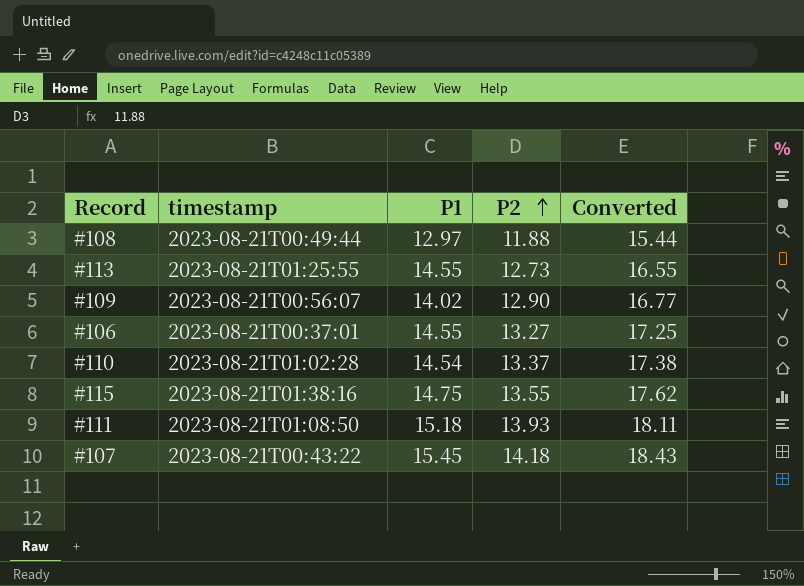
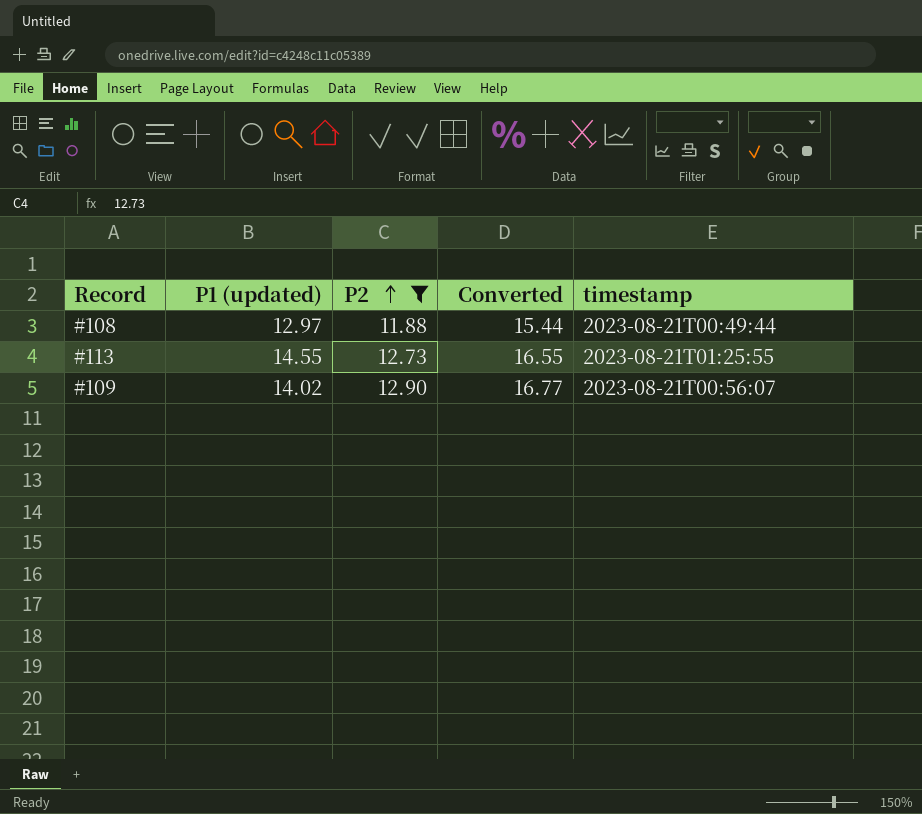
filter: none -> P2 <= 12.90
column name: P1 -> P1 (updated)
column timestamp | position: 2 -> 5

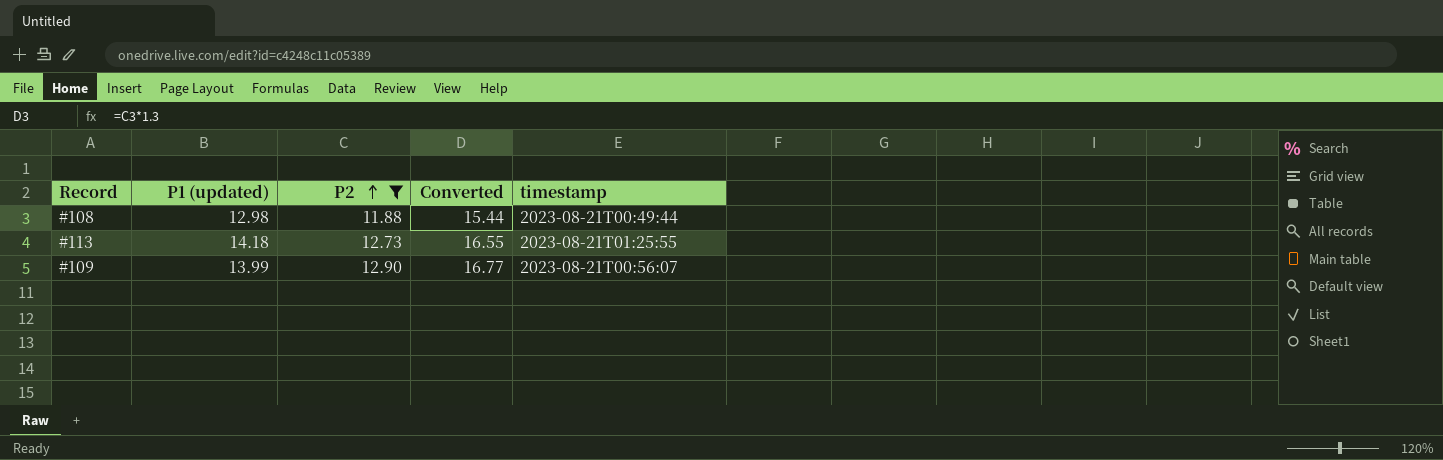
#108 | P1 (updated): 12.97 -> 12.98
#113 | P1 (updated): 14.55 -> 14.18
#109 | P1 (updated): 14.02 -> 13.99

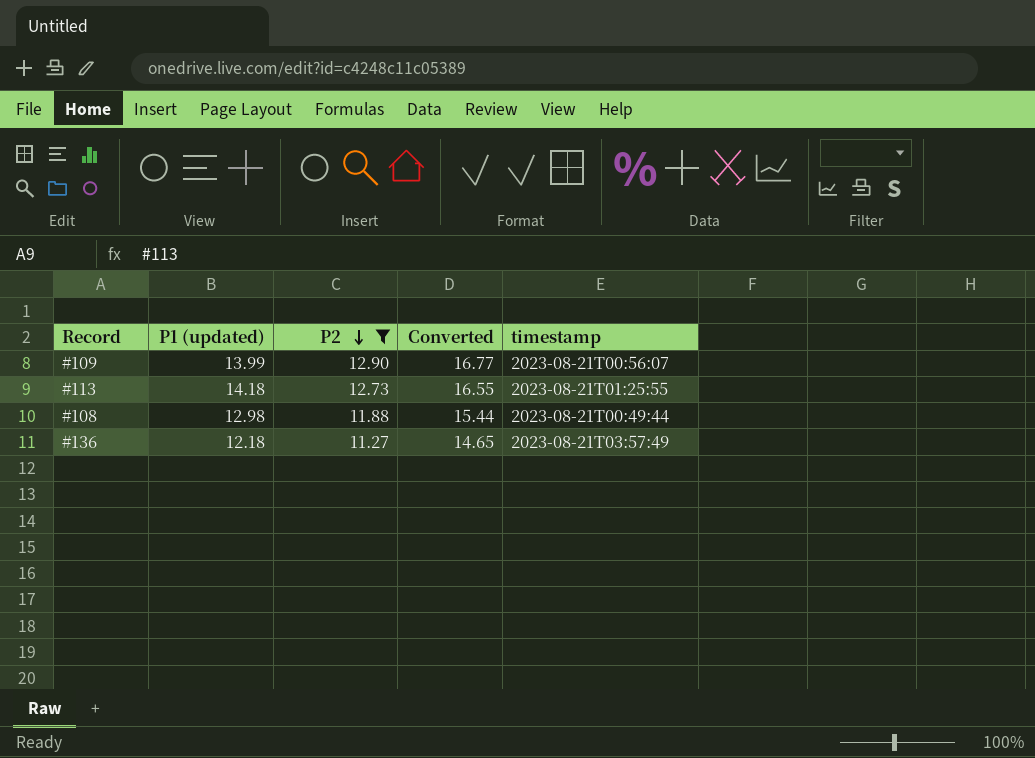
row order: P2 ascending -> P2 descending
row #136: none -> 12.18 | 11.27 | 14.65 | 2023-08-21T03:57:49

